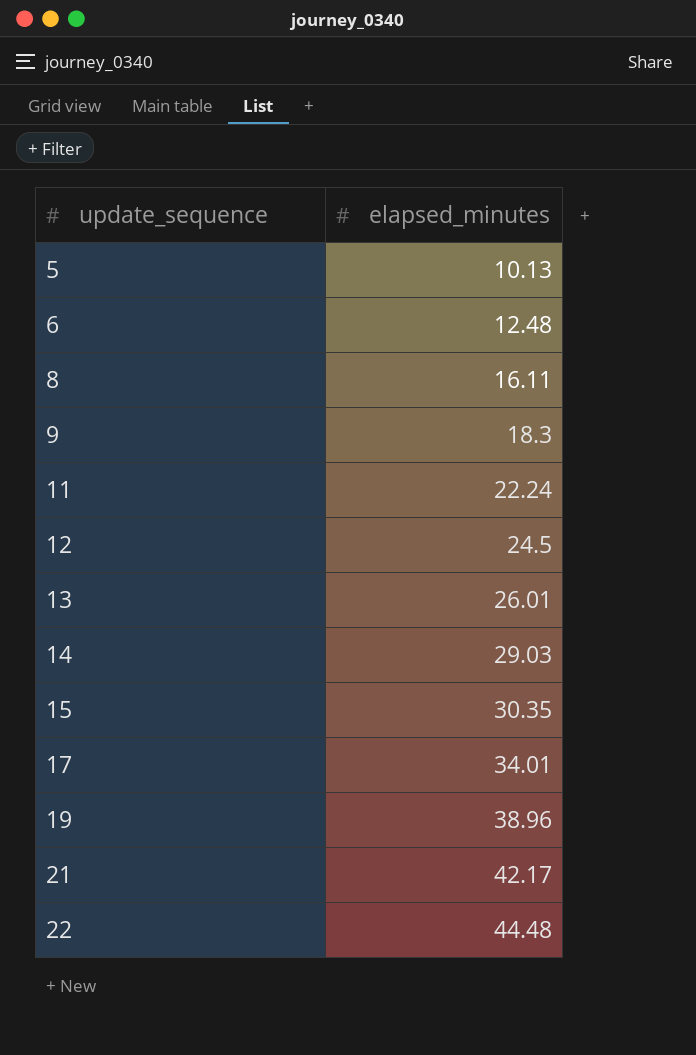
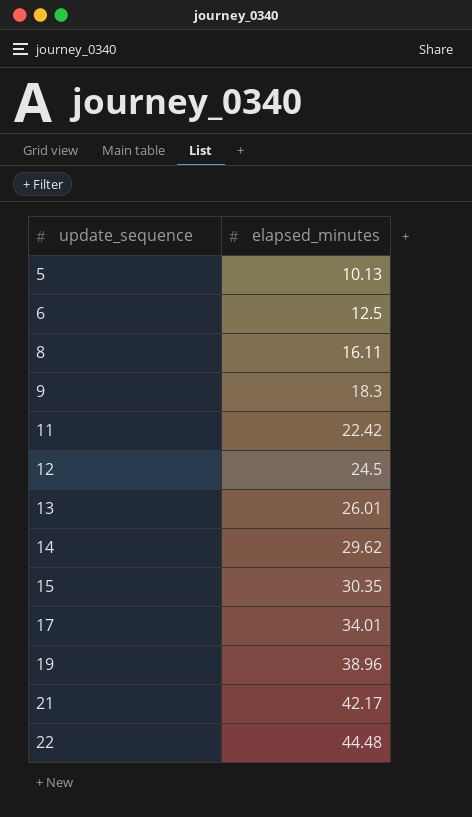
6 | elapsed_minutes: 12.48 -> 12.5
11 | elapsed_minutes: 22.24 -> 22.42
14 | elapsed_minutes: 29.03 -> 29.62

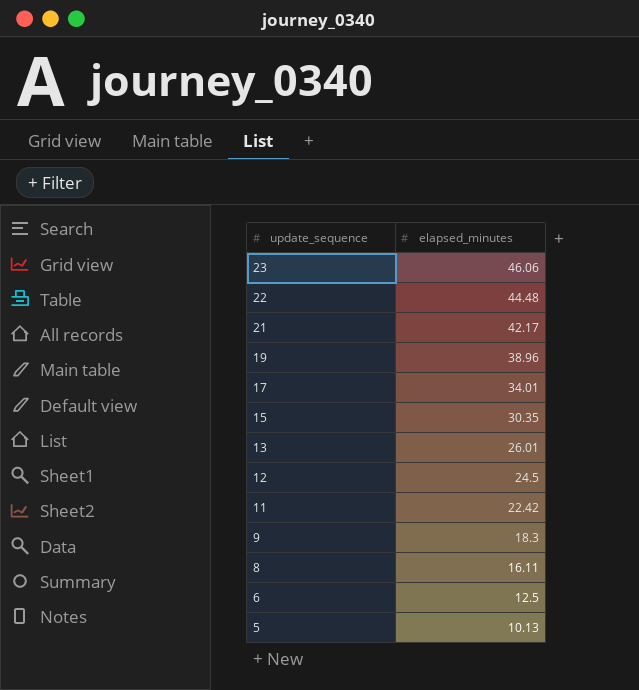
row order: update_sequence ascending -> update_sequence descending
row 14: 29.62 -> none
row 23: none -> 46.06

